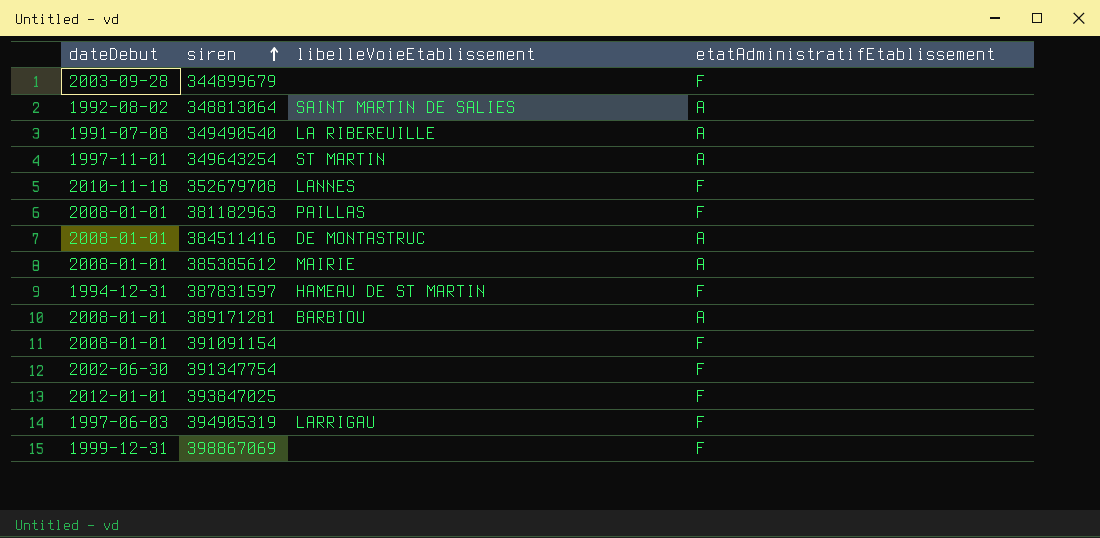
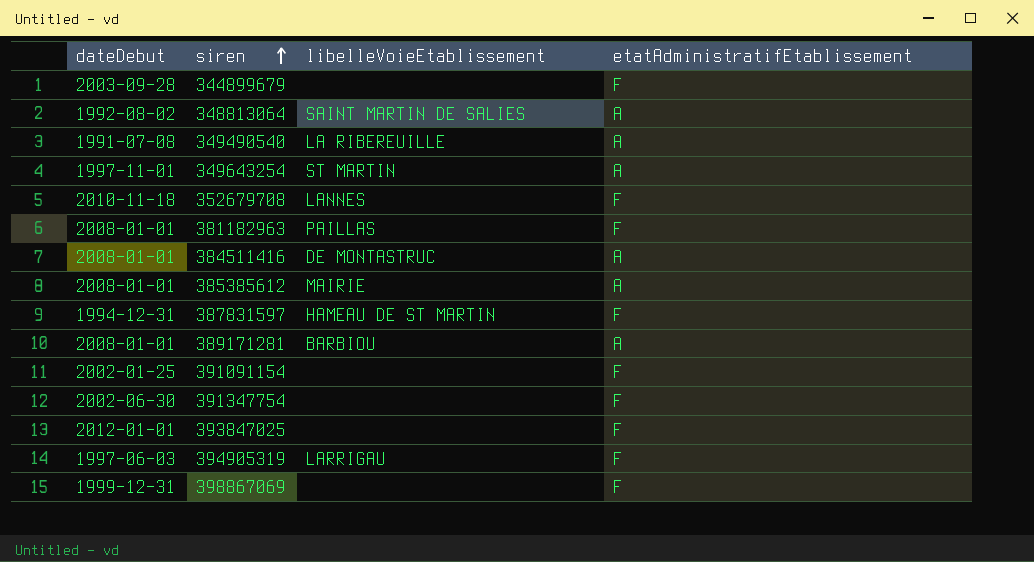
391091154 | dateDebut: 2008-01-01 -> 2002-01-25

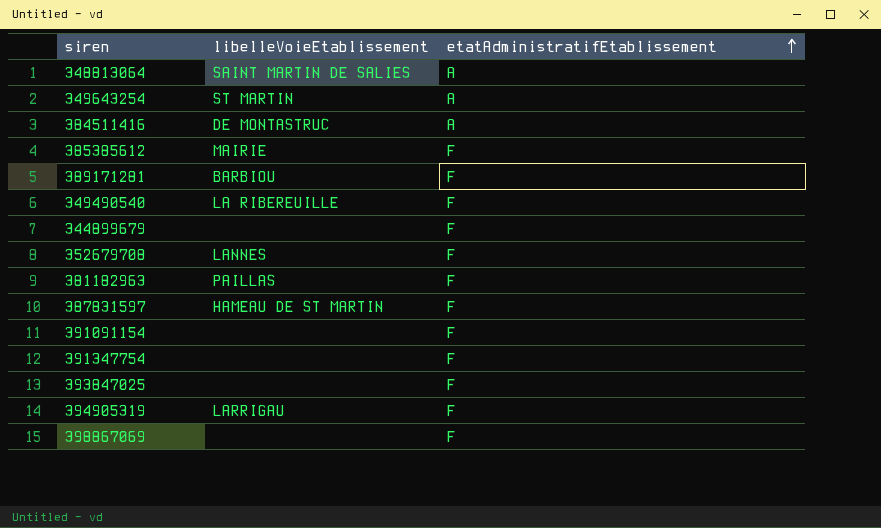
row order: siren ascending -> etatAdministratifEtablissement ascending
column dateDebut | position: 1 -> none
385385612 | etatAdministratifEtablissement: A -> F
389171281 | etatAdministratifEtablissement: A -> F
349490540 | etatAdministratifEtablissement: A -> F

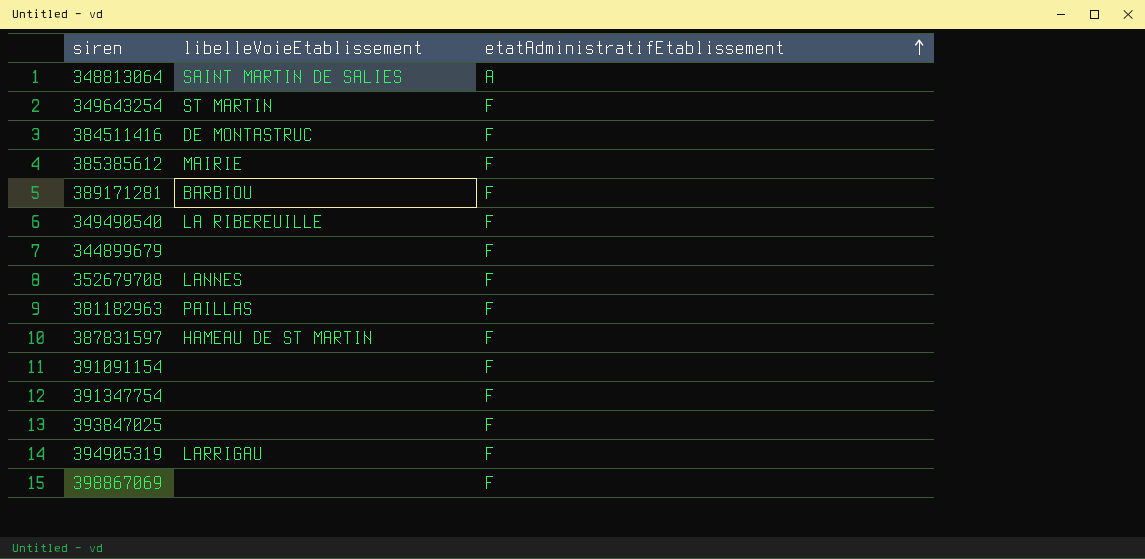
349643254 | etatAdministratifEtablissement: A -> F
384511416 | etatAdministratifEtablissement: A -> F

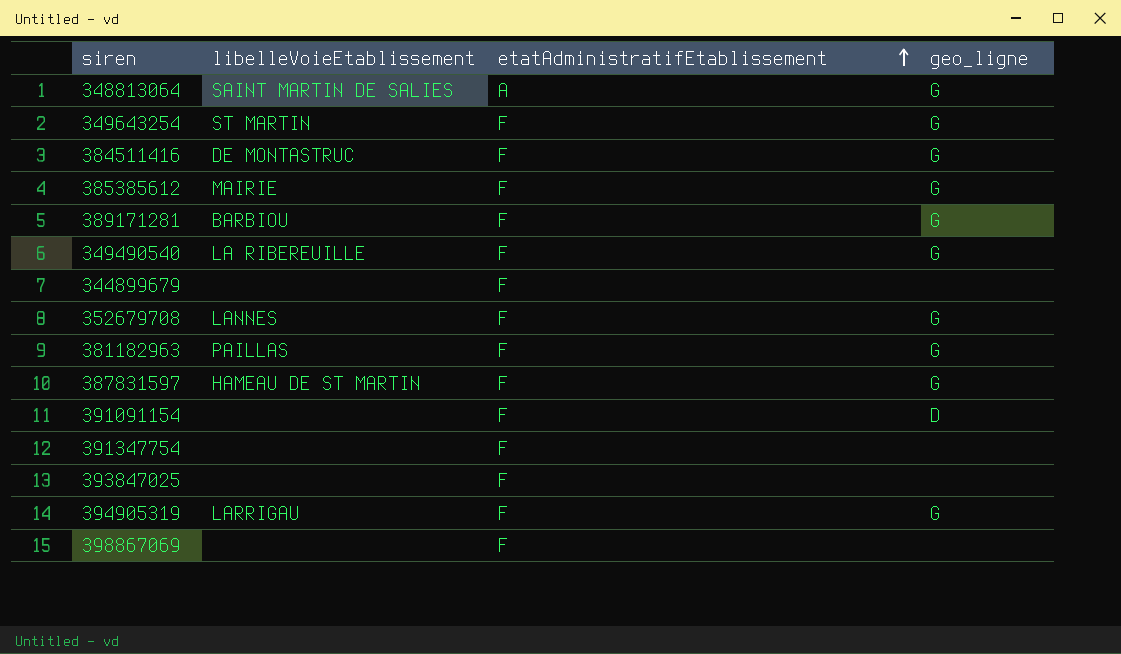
column geo_ligne | position: none -> 4

